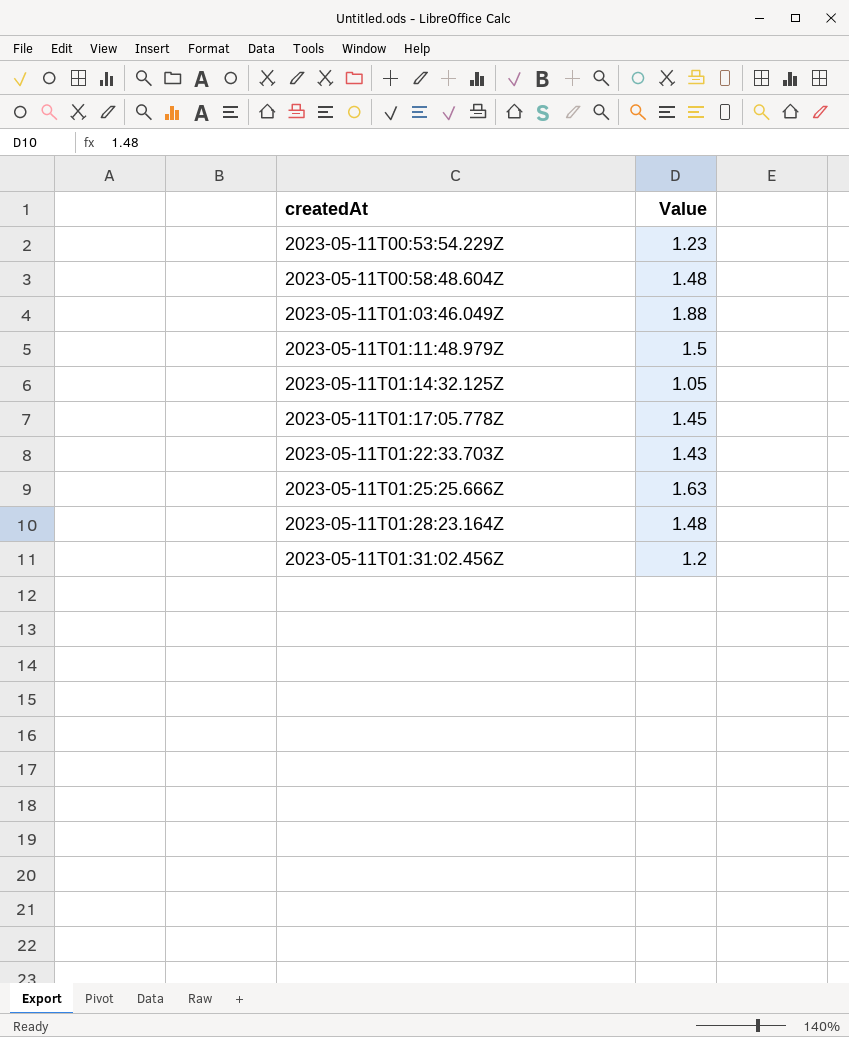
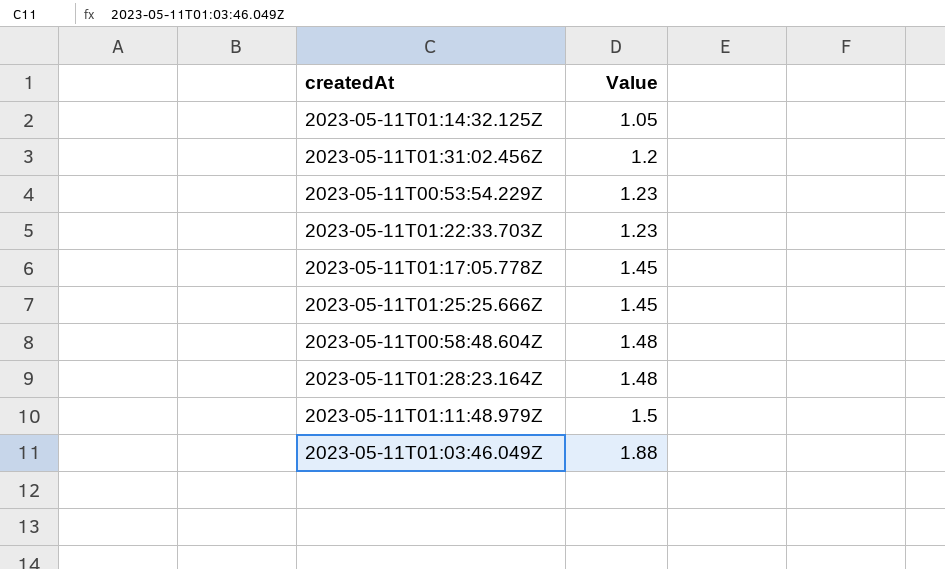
row order: createdAt ascending -> Value ascending
2023-05-11T01:22:33.703Z | Value: 1.43 -> 1.23
2023-05-11T01:25:25.666Z | Value: 1.63 -> 1.45

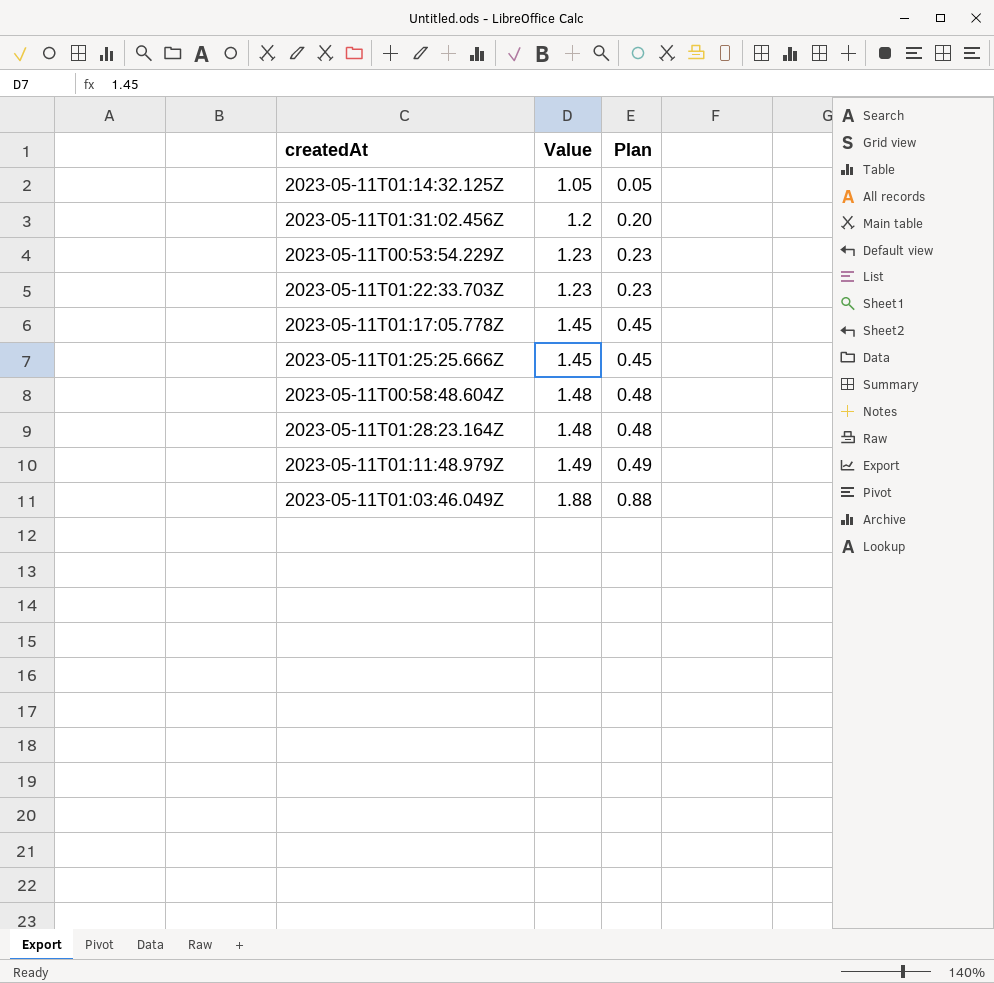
column Plan | formula: none -> [Value] - 1
2023-05-11T01:11:48.979Z | Value: 1.5 -> 1.49

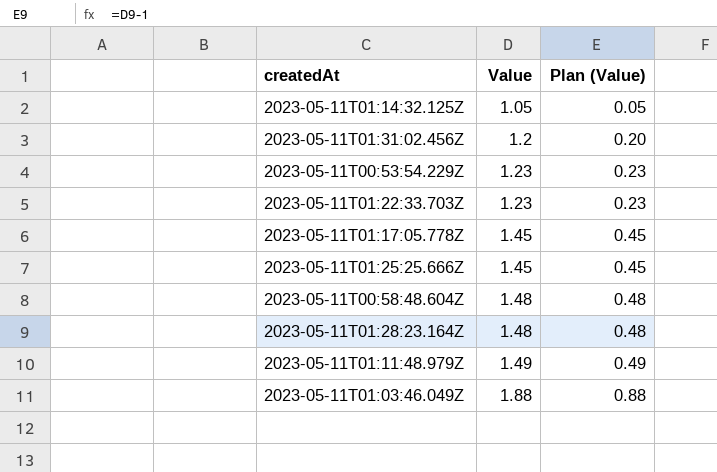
column name: Plan -> Plan (Value)

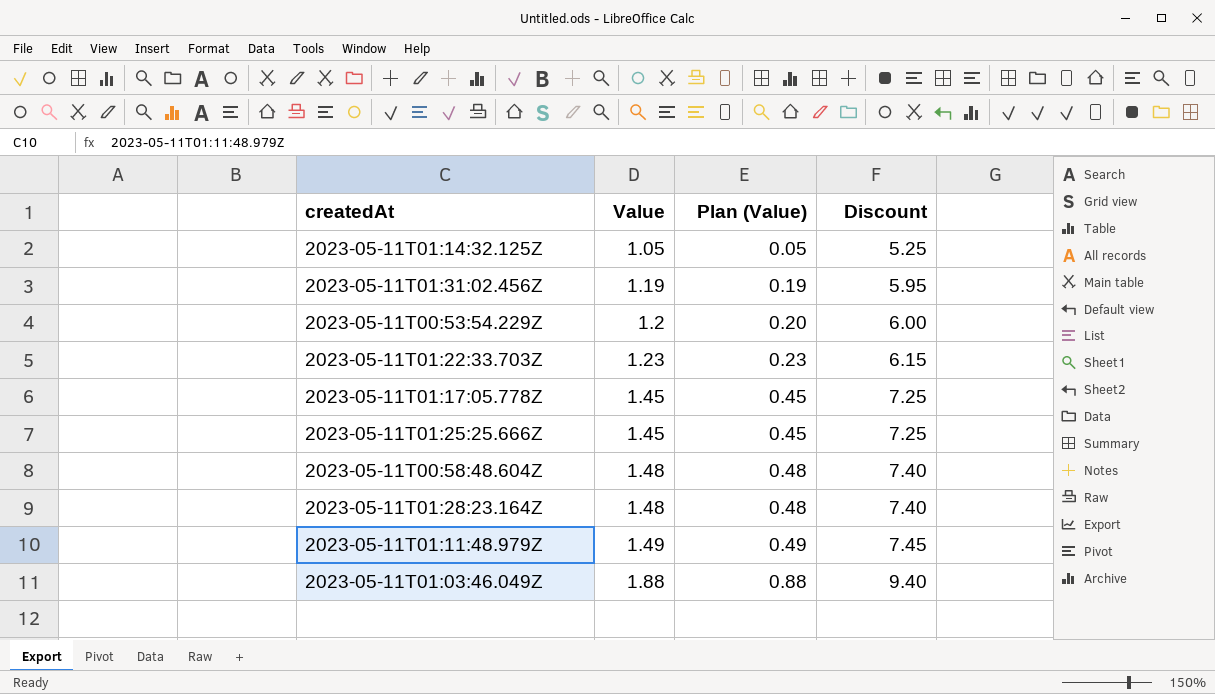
column Discount | formula: none -> [Value] * 5
2023-05-11T01:31:02.456Z | Value: 1.2 -> 1.19
2023-05-11T01:31:02.456Z | Plan (Value): 0.20 -> 0.19
2023-05-11T00:53:54.229Z | Value: 1.23 -> 1.2
2023-05-11T00:53:54.229Z | Plan (Value): 0.23 -> 0.20

